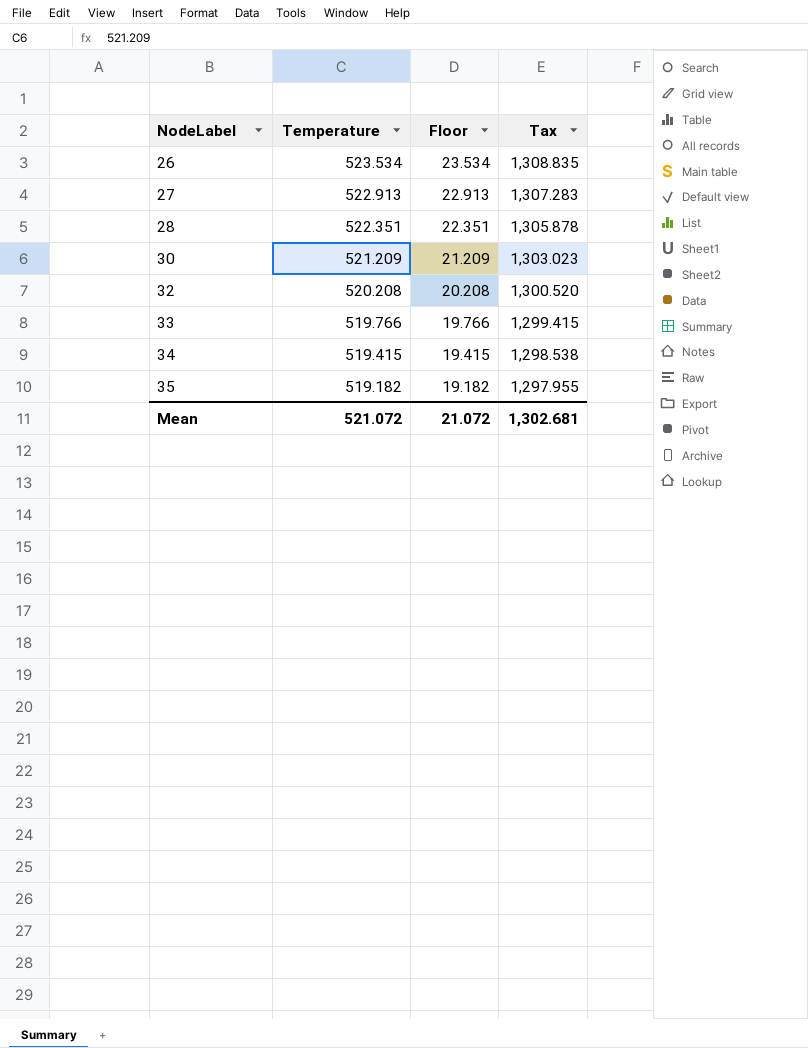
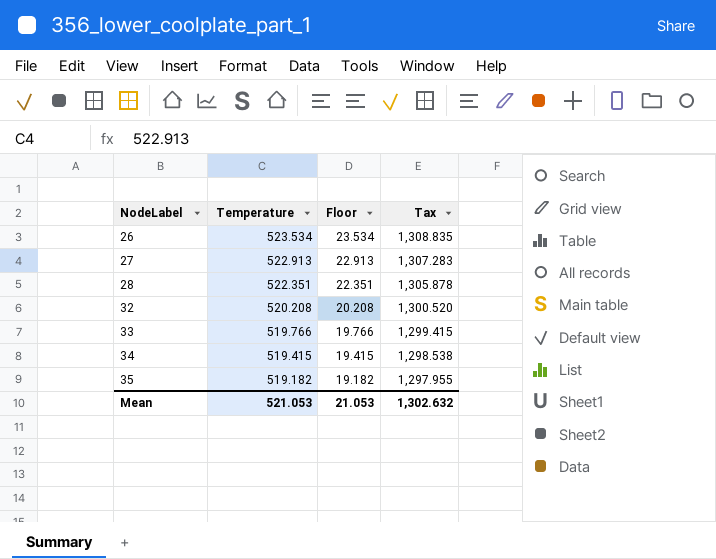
row 30: 521.209 | 21.209 | 1,303.023 -> none
Mean | Temperature: 521.072 -> 521.053
Mean | Floor: 21.072 -> 21.053
Mean | Tax: 1,302.681 -> 1,302.632

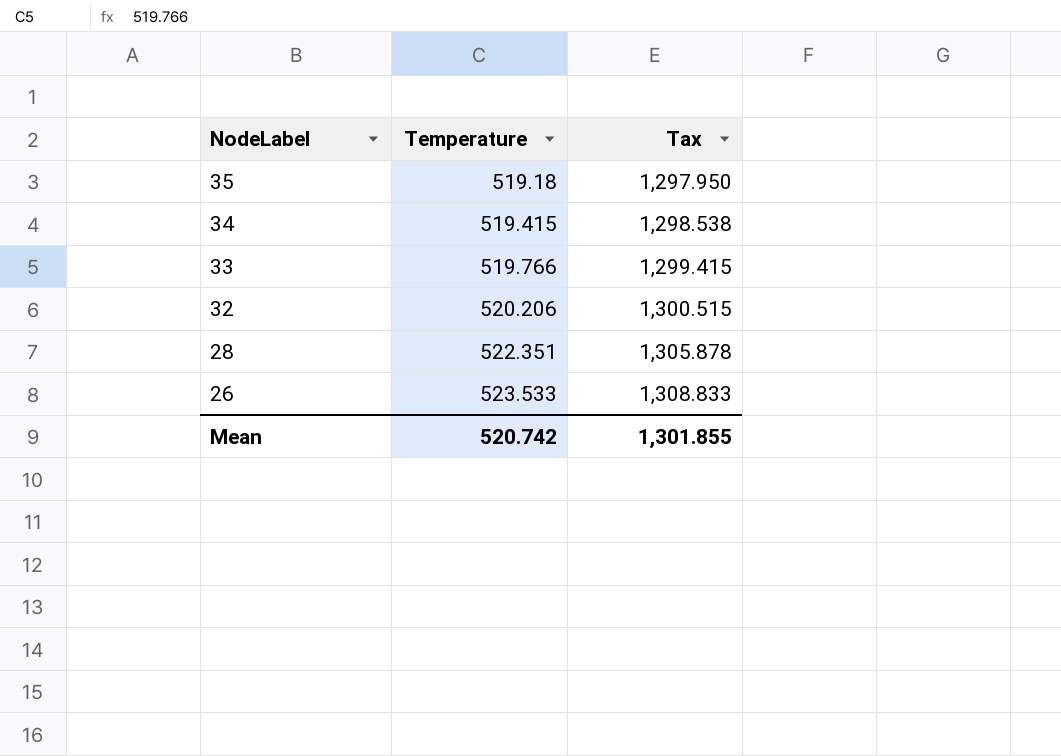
row order: NodeLabel ascending -> NodeLabel descending
column Floor | formula: [Temperature] - 500 -> none
row 27: 522.913 | 22.913 | 1,307.283 -> none
35 | Temperature: 519.182 -> 519.18
35 | Tax: 1,297.955 -> 1,297.950
32 | Temperature: 520.208 -> 520.206
32 | Tax: 1,300.520 -> 1,300.515
26 | Temperature: 523.534 -> 523.533
26 | Tax: 1,308.835 -> 1,308.833
Mean | Temperature: 521.053 -> 520.742
Mean | Tax: 1,302.632 -> 1,301.855

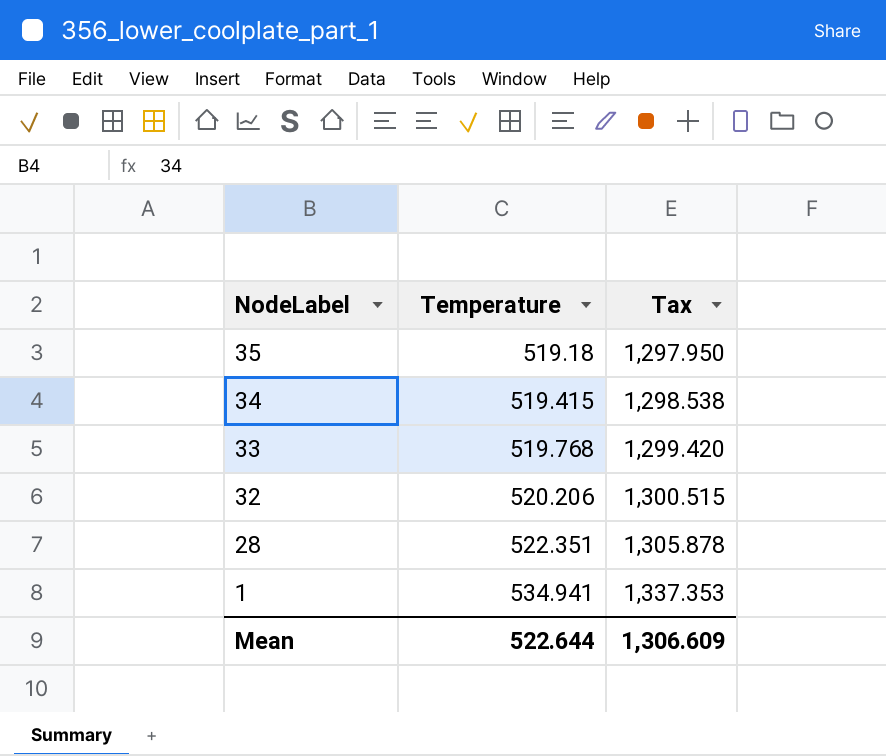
row 26: 523.533 | 1,308.833 -> none
33 | Temperature: 519.766 -> 519.768
33 | Tax: 1,299.415 -> 1,299.420
row 1: none -> 534.941 | 1,337.353
Mean | Temperature: 520.742 -> 522.644
Mean | Tax: 1,301.855 -> 1,306.609

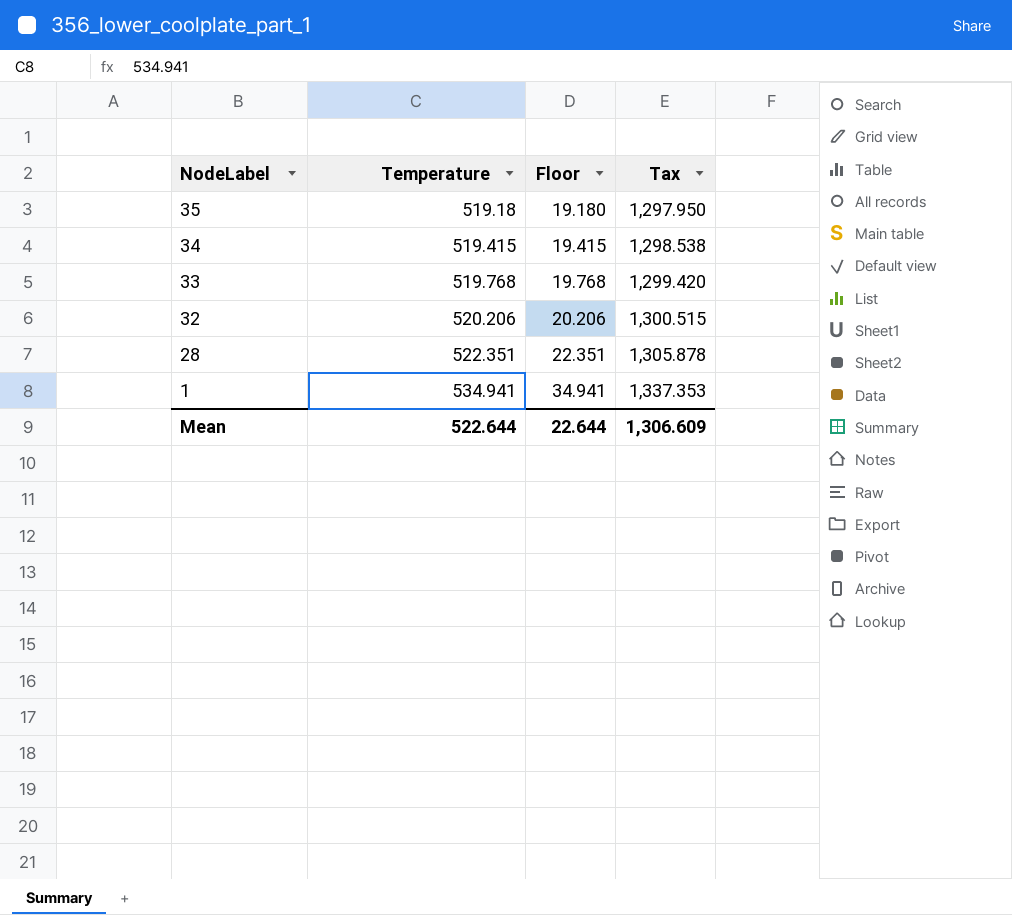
column Floor | formula: none -> [Temperature] - 500

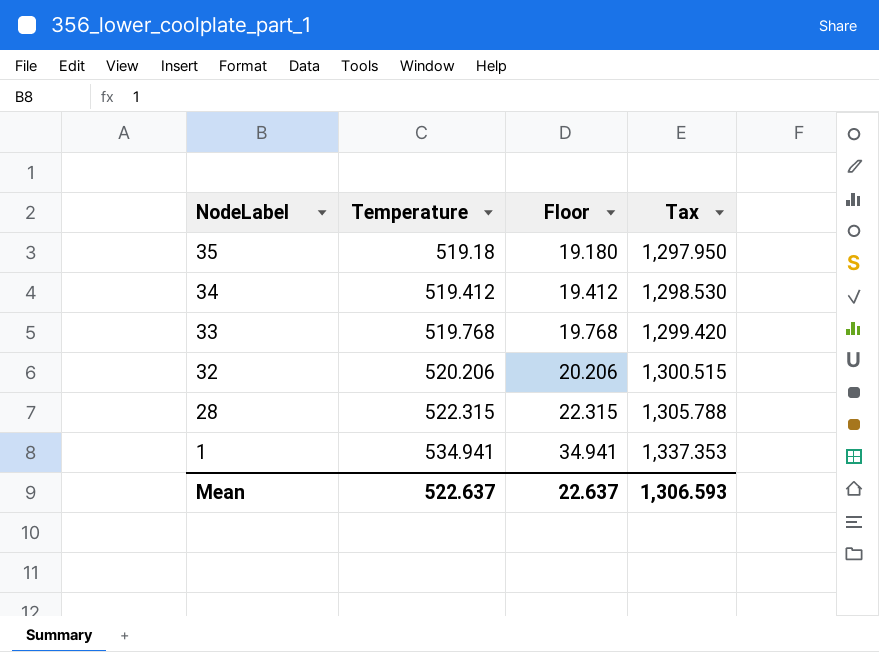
34 | Temperature: 519.415 -> 519.412
34 | Floor: 19.415 -> 19.412
34 | Tax: 1,298.538 -> 1,298.530
28 | Temperature: 522.351 -> 522.315
28 | Floor: 22.351 -> 22.315
28 | Tax: 1,305.878 -> 1,305.788
Mean | Temperature: 522.644 -> 522.637
Mean | Floor: 22.644 -> 22.637
Mean | Tax: 1,306.609 -> 1,306.593

